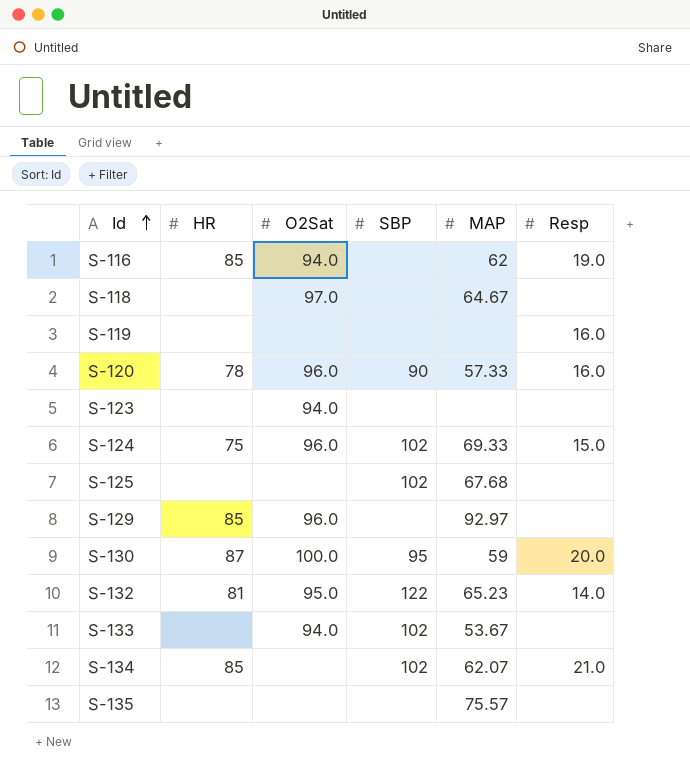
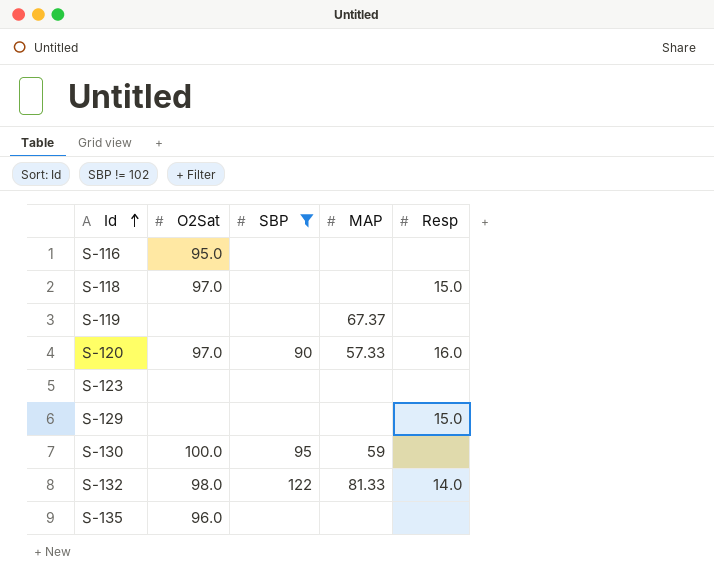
filter: none -> SBP != 102
column HR | position: 2 -> none
S-116 | O2Sat: 94.0 -> 95.0
S-116 | MAP: 62 -> none
S-116 | Resp: 19.0 -> none
S-118 | MAP: 64.67 -> none
S-118 | Resp: none -> 15.0
S-119 | MAP: none -> 67.37
S-119 | Resp: 16.0 -> none
S-120 | O2Sat: 96.0 -> 97.0
S-123 | O2Sat: 94.0 -> none
S-129 | O2Sat: 96.0 -> none
S-129 | MAP: 92.97 -> none
S-129 | Resp: none -> 15.0
S-130 | Resp: 20.0 -> none
S-132 | O2Sat: 95.0 -> 98.0
S-132 | MAP: 65.23 -> 81.33
S-135 | O2Sat: none -> 96.0
S-135 | MAP: 75.57 -> none

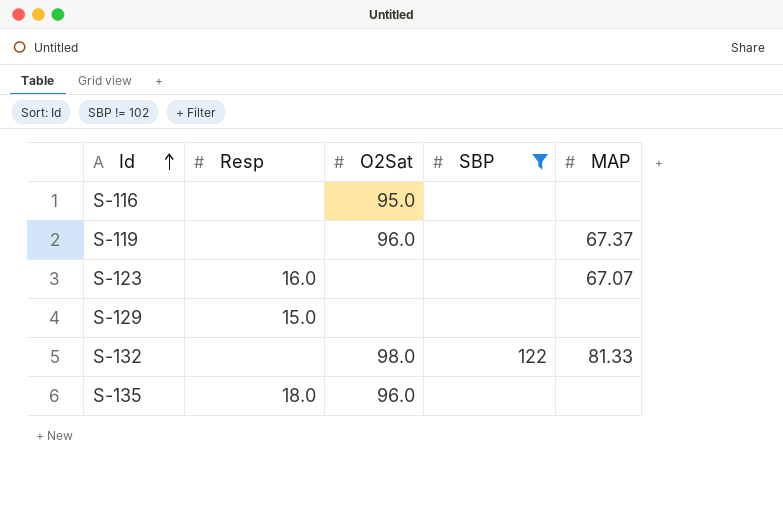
column Resp | position: 5 -> 2
row S-118: 97.0 | none | none | 15.0 -> none
row S-120: 97.0 | 90 | 57.33 | 16.0 -> none
row S-130: 100.0 | 95 | 59 | none -> none
S-119 | O2Sat: none -> 96.0
S-123 | Resp: none -> 16.0
S-123 | MAP: none -> 67.07
S-132 | Resp: 14.0 -> none
S-135 | Resp: none -> 18.0

